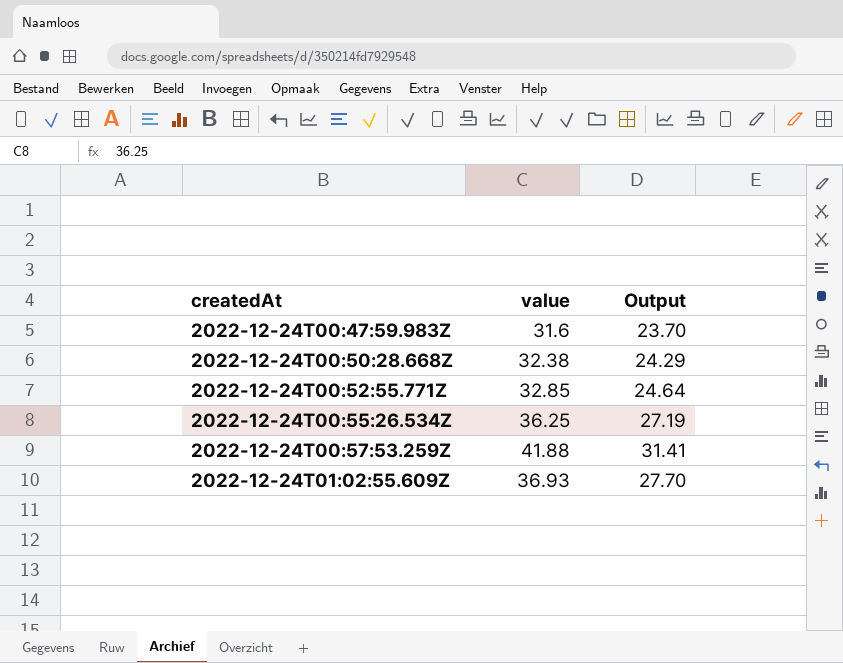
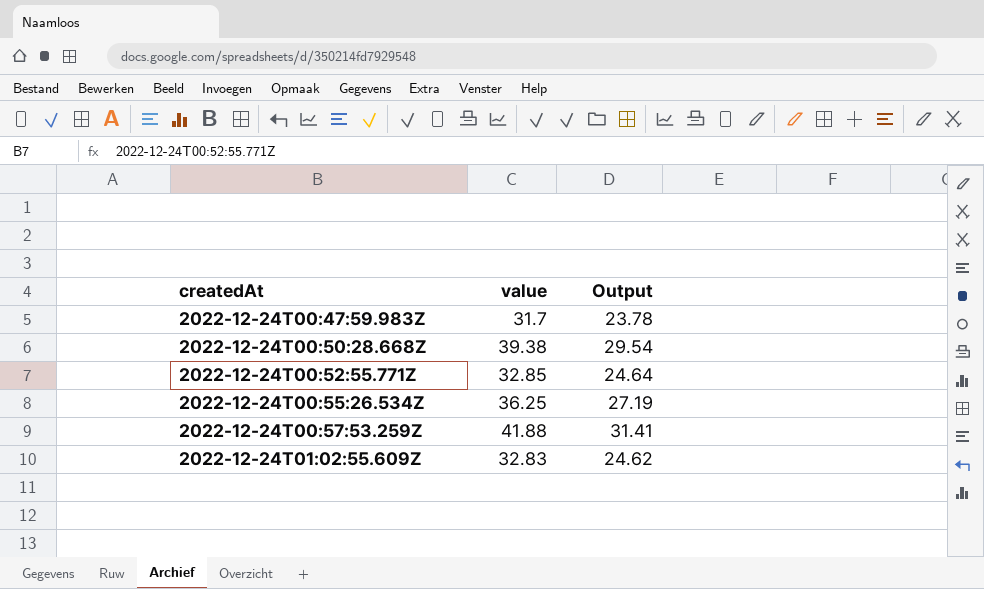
2022-12-24T00:47:59.983Z | value: 31.6 -> 31.7
2022-12-24T00:47:59.983Z | Output: 23.70 -> 23.78
2022-12-24T00:50:28.668Z | value: 32.38 -> 39.38
2022-12-24T00:50:28.668Z | Output: 24.29 -> 29.54
2022-12-24T01:02:55.609Z | value: 36.93 -> 32.83
2022-12-24T01:02:55.609Z | Output: 27.70 -> 24.62

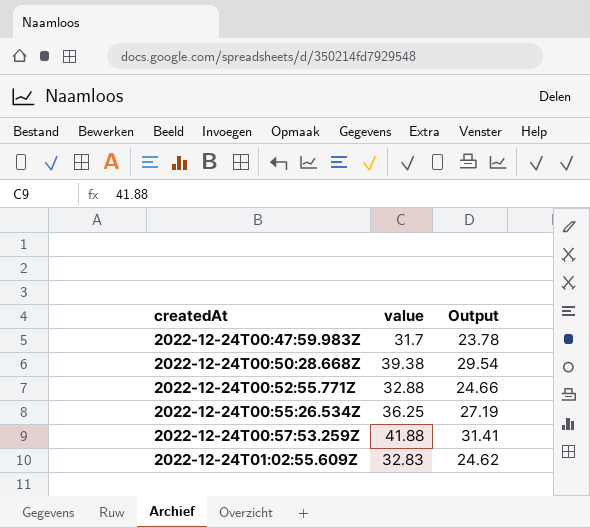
2022-12-24T00:52:55.771Z | value: 32.85 -> 32.88
2022-12-24T00:52:55.771Z | Output: 24.64 -> 24.66

